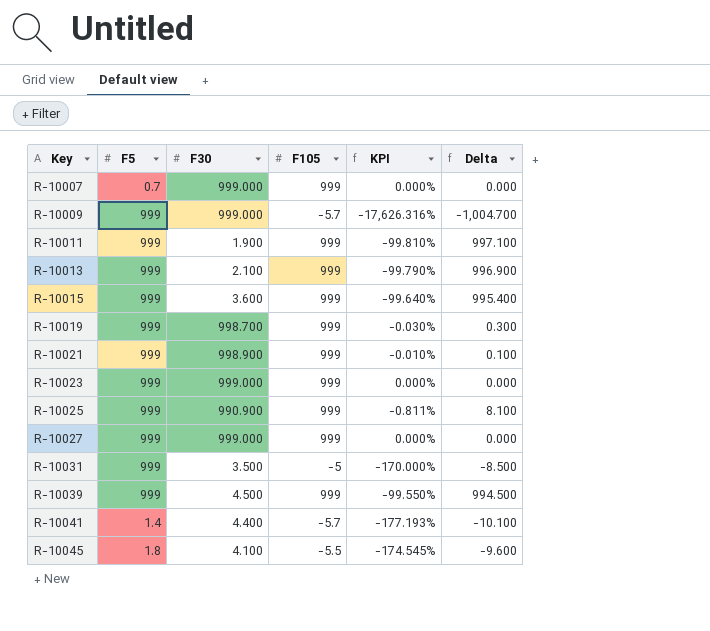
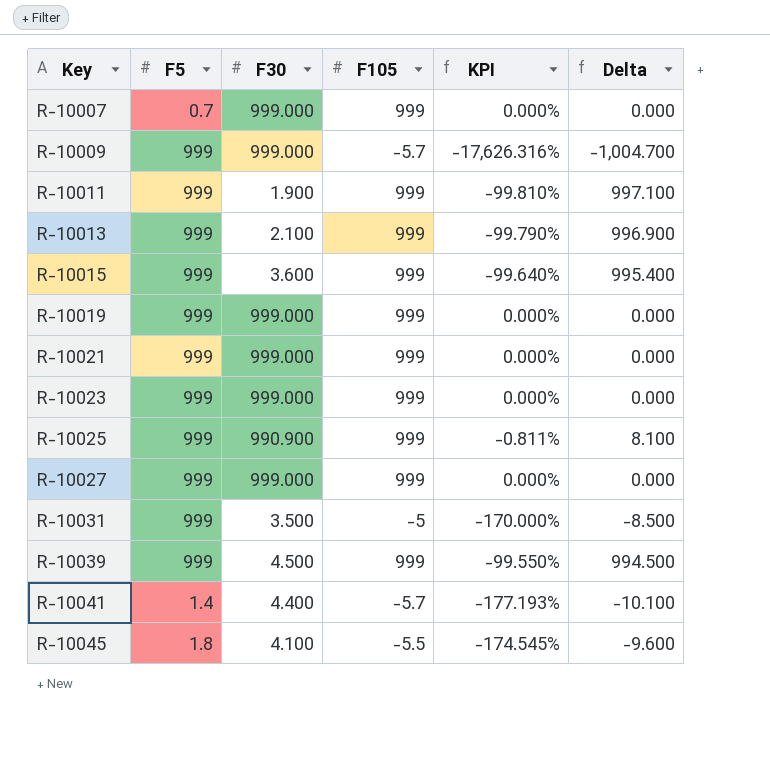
R-10019 | F30: 998.700 -> 999.000
R-10019 | KPI: -0.030% -> 0.000%
R-10019 | Delta: 0.300 -> 0.000
R-10021 | F30: 998.900 -> 999.000
R-10021 | KPI: -0.010% -> 0.000%
R-10021 | Delta: 0.100 -> 0.000

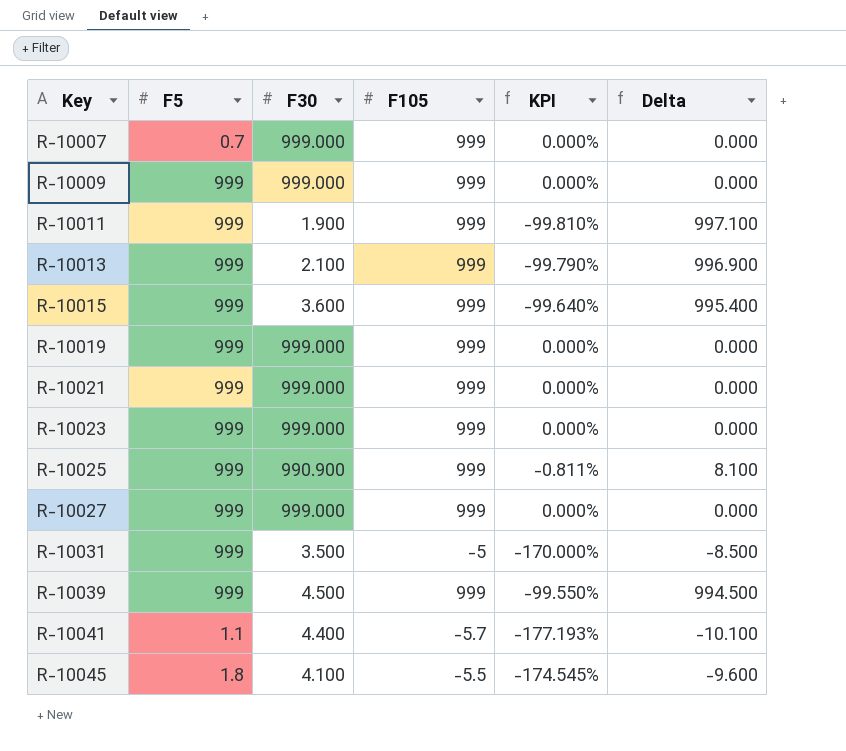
R-10009 | F105: -5.7 -> 999
R-10009 | KPI: -17,626.316% -> 0.000%
R-10009 | Delta: -1,004.700 -> 0.000
R-10041 | F5: 1.4 -> 1.1

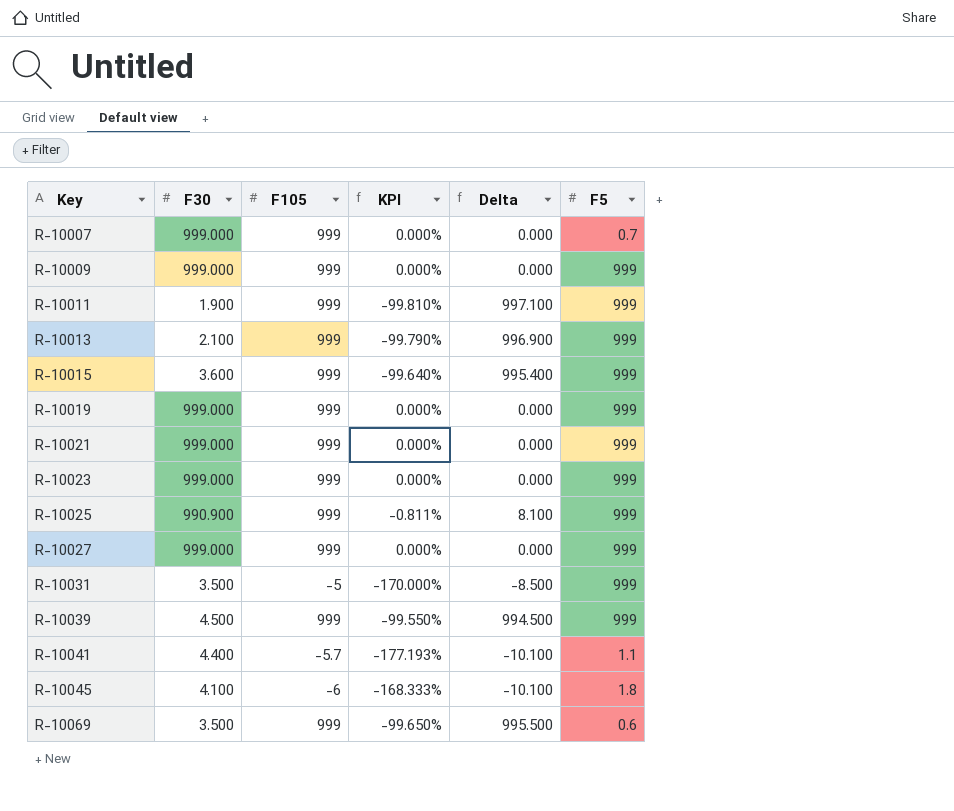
column F5 | position: 2 -> 6
R-10045 | F105: -5.5 -> -6
R-10045 | KPI: -174.545% -> -168.333%
R-10045 | Delta: -9.600 -> -10.100
row R-10069: none -> 3.500 | 999 | -99.650% | 995.500 | 0.6

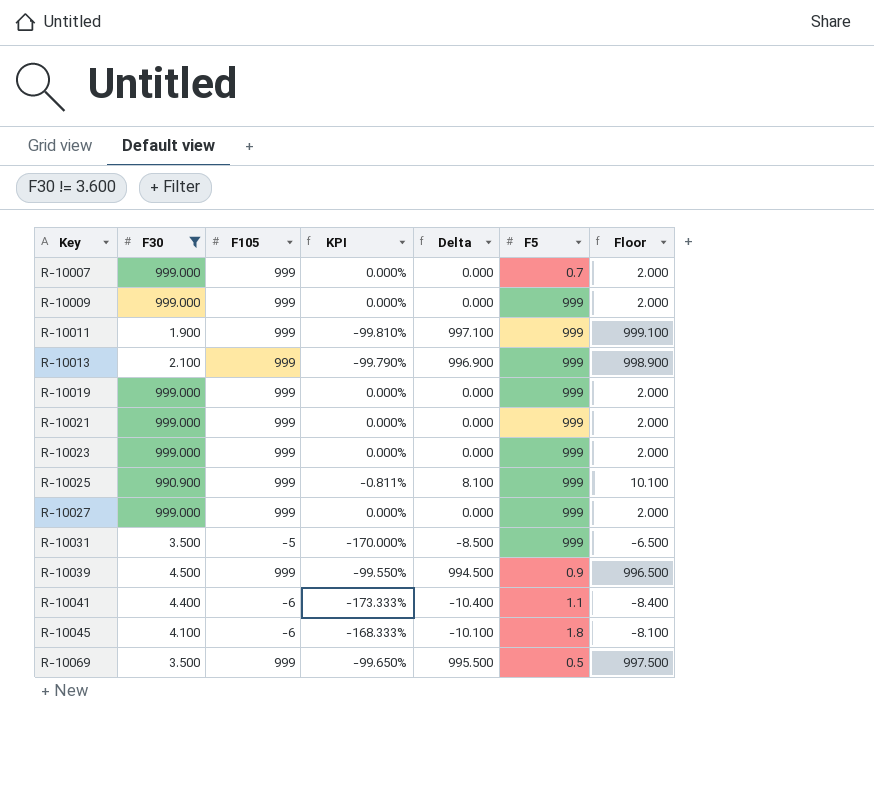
filter: none -> F30 != 3.600
column Floor | formula: none -> [Delta] + 2
R-10039 | F5: 999 -> 0.9
R-10041 | F105: -5.7 -> -6
R-10041 | KPI: -177.193% -> -173.333%
R-10041 | Delta: -10.100 -> -10.400
R-10069 | F5: 0.6 -> 0.5

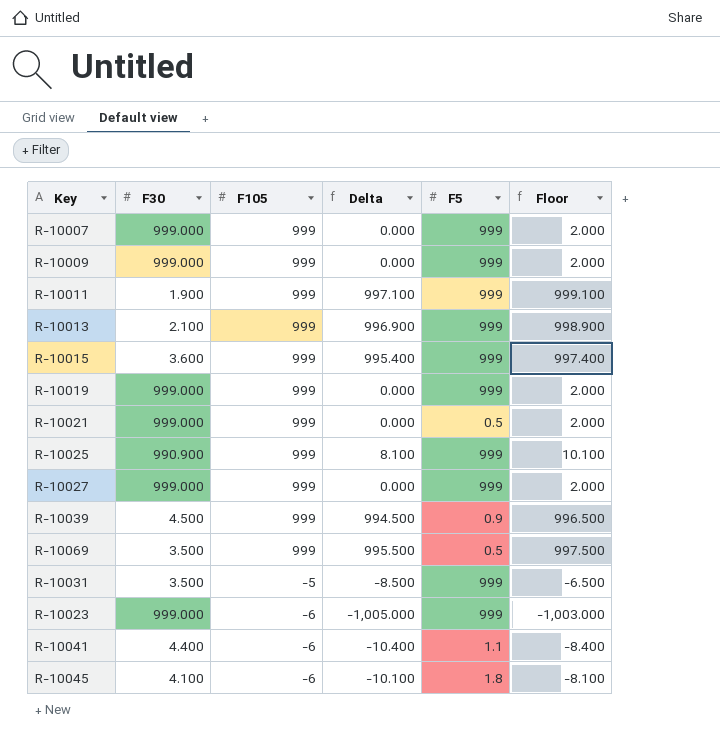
filter: F30 != 3.600 -> none
row order: Key ascending -> F105 descending
column KPI | formula: ([F30] - [F105]) / [F105] -> none
R-10007 | F5: 0.7 -> 999
R-10021 | F5: 999 -> 0.5
R-10023 | F105: 999 -> -6
R-10023 | Delta: 0.000 -> -1,005.000
R-10023 | Floor: 2.000 -> -1,003.000

